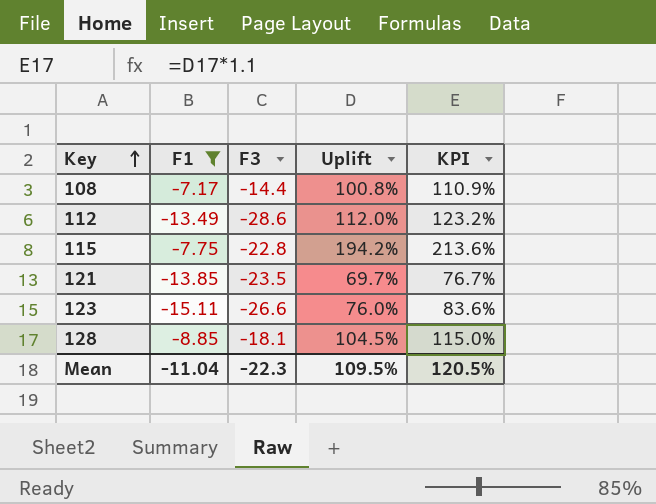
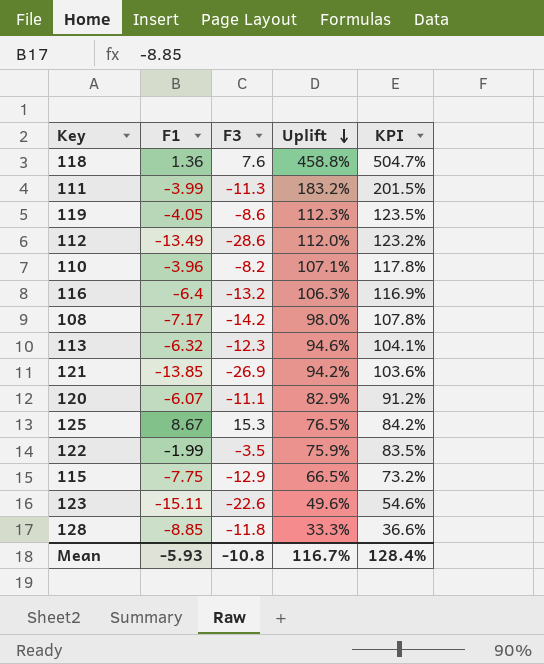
filter: F1 <= -7.17 -> none
row order: Key ascending -> Uplift descending
108 | F3: -14.4 -> -14.2
108 | Uplift: 100.8% -> 98.0%
108 | KPI: 110.9% -> 107.8%
121 | F3: -23.5 -> -26.9
121 | Uplift: 69.7% -> 94.2%
121 | KPI: 76.7% -> 103.6%
115 | F3: -22.8 -> -12.9
115 | Uplift: 194.2% -> 66.5%
115 | KPI: 213.6% -> 73.2%
123 | F3: -26.6 -> -22.6
123 | Uplift: 76.0% -> 49.6%
123 | KPI: 83.6% -> 54.6%
128 | F3: -18.1 -> -11.8
128 | Uplift: 104.5% -> 33.3%
128 | KPI: 115.0% -> 36.6%
Mean | F1: -11.04 -> -5.93
Mean | F3: -22.3 -> -10.8
Mean | Uplift: 109.5% -> 116.7%
Mean | KPI: 120.5% -> 128.4%

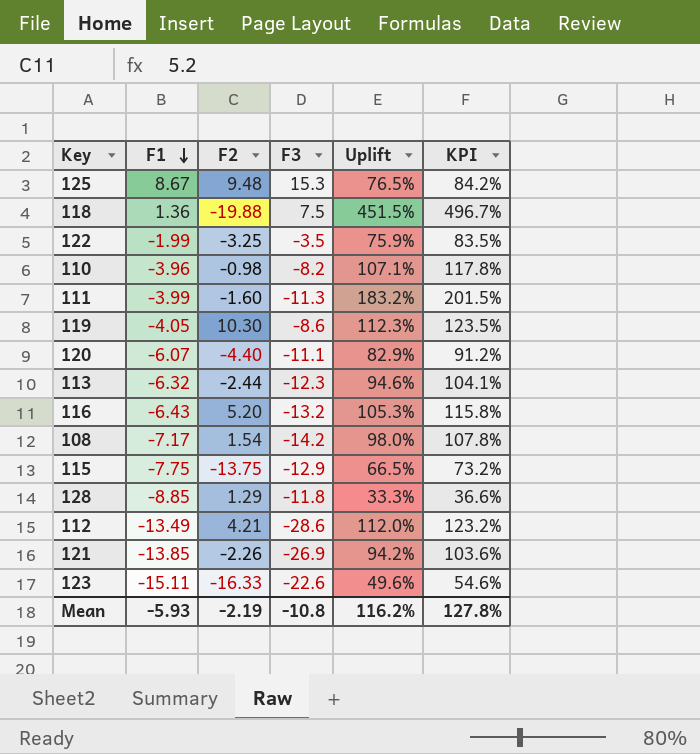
row order: Uplift descending -> F1 descending
column F2 | position: none -> 3
118 | F3: 7.6 -> 7.5
118 | Uplift: 458.8% -> 451.5%
118 | KPI: 504.7% -> 496.7%
116 | F1: -6.4 -> -6.43
116 | Uplift: 106.3% -> 105.3%
116 | KPI: 116.9% -> 115.8%
Mean | Uplift: 116.7% -> 116.2%
Mean | KPI: 128.4% -> 127.8%

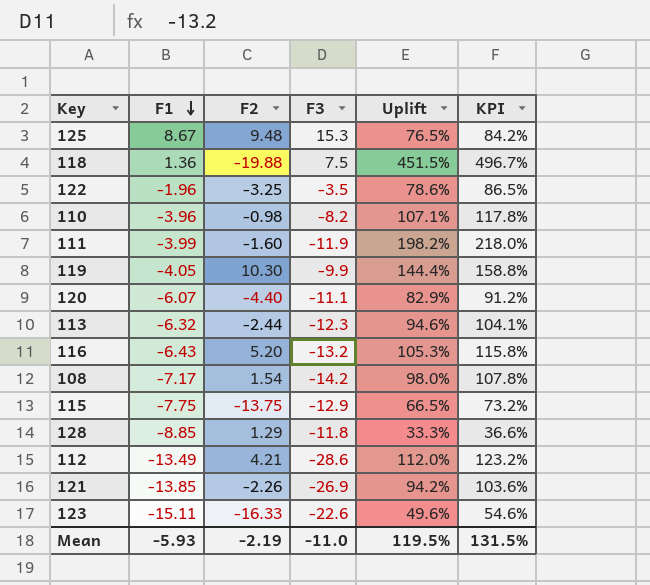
122 | F1: -1.99 -> -1.96
122 | Uplift: 75.9% -> 78.6%
122 | KPI: 83.5% -> 86.5%
111 | F3: -11.3 -> -11.9
111 | Uplift: 183.2% -> 198.2%
111 | KPI: 201.5% -> 218.0%
119 | F3: -8.6 -> -9.9
119 | Uplift: 112.3% -> 144.4%
119 | KPI: 123.5% -> 158.8%
Mean | F3: -10.8 -> -11.0
Mean | Uplift: 116.2% -> 119.5%
Mean | KPI: 127.8% -> 131.5%

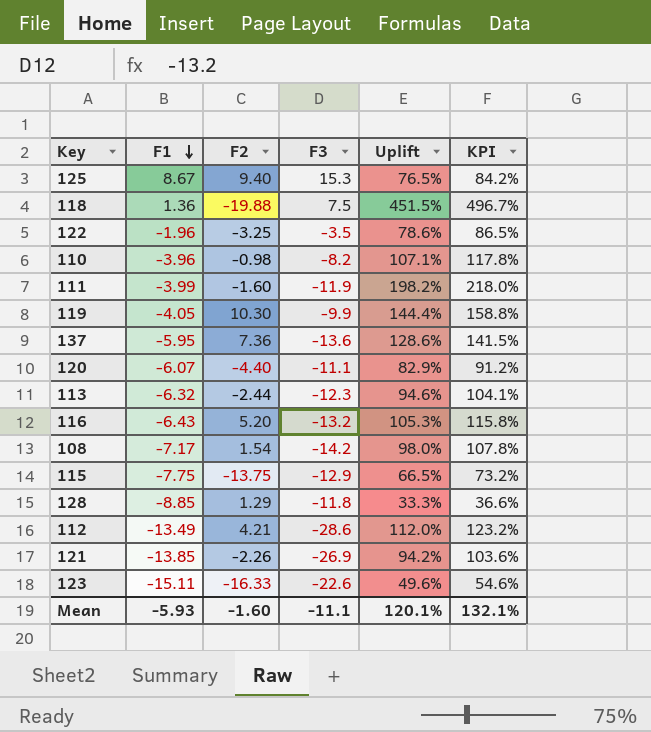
125 | F2: 9.48 -> 9.40
row 137: none -> -5.95 | 7.36 | -13.6 | 128.6% | 141.5%
Mean | F2: -2.19 -> -1.60
Mean | F3: -11.0 -> -11.1
Mean | Uplift: 119.5% -> 120.1%
Mean | KPI: 131.5% -> 132.1%

